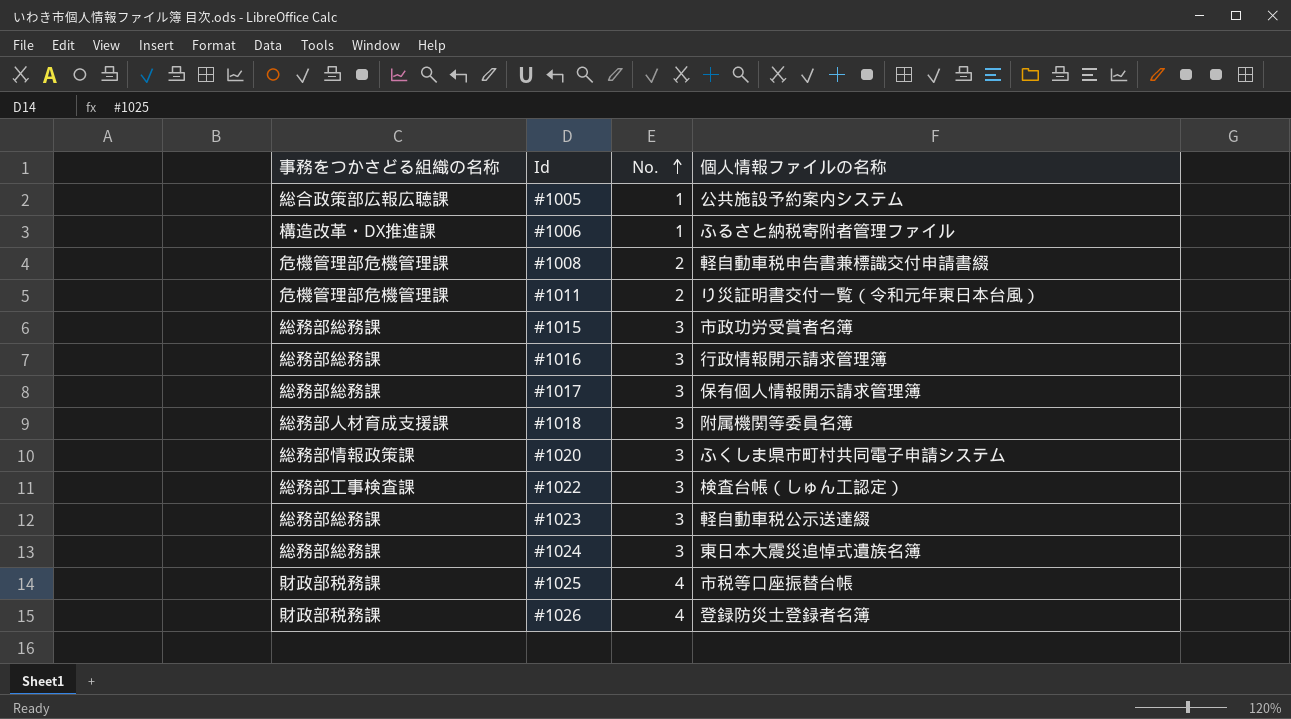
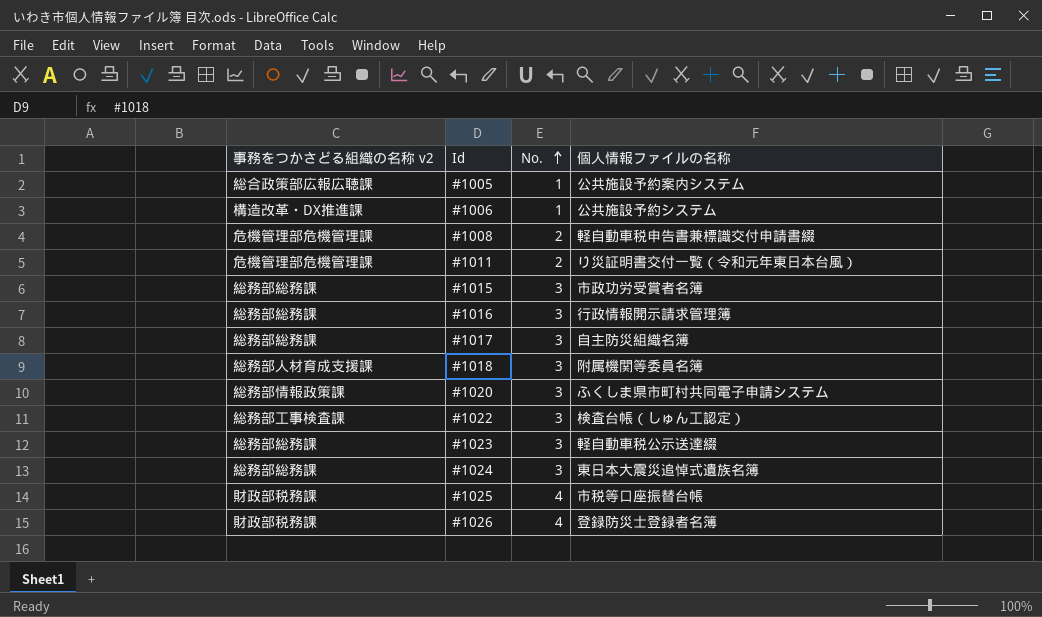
column name: 事務をつかさどる組織の名称 -> 事務をつかさどる組織の名称 v2
#1006 | 個人情報ファイルの名称: ふるさと納税寄附者管理ファイル -> 公共施設予約システム
#1017 | 個人情報ファイルの名称: 保有個人情報開示請求管理簿 -> 自主防災組織名簿

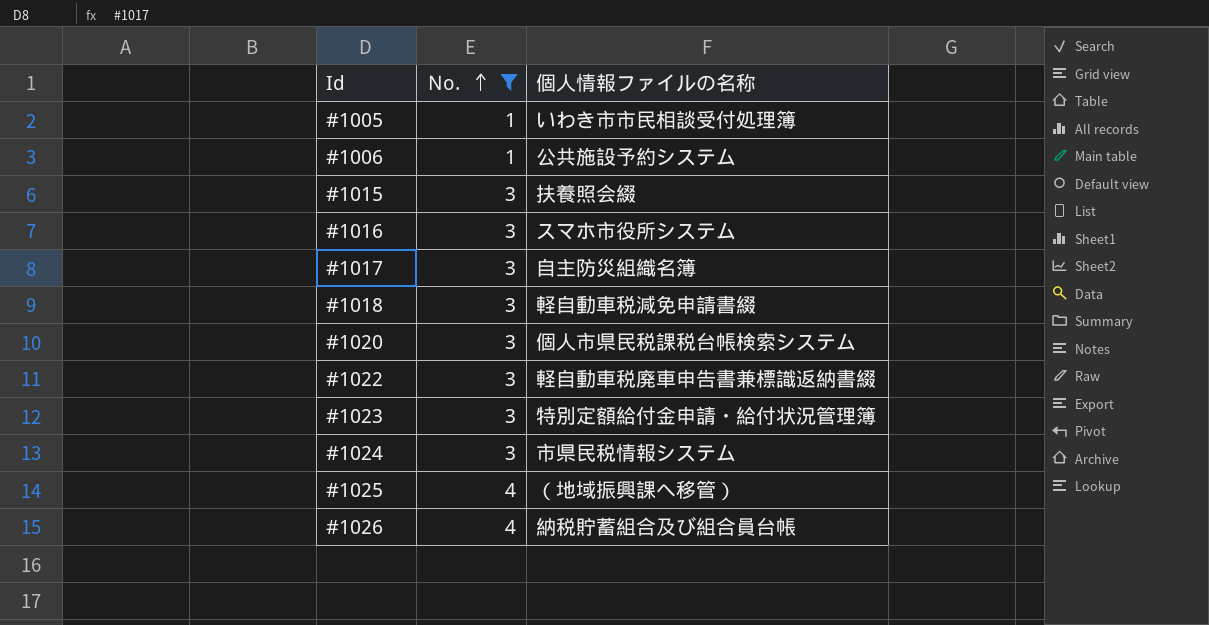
filter: none -> No. != 2
column 事務をつかさどる組織の名称 v2 | position: 1 -> none
#1005 | 個人情報ファイルの名称: 公共施設予約案内システム -> いわき市市民相談受付処理簿
#1015 | 個人情報ファイルの名称: 市政功労受賞者名簿 -> 扶養照会綴
#1016 | 個人情報ファイルの名称: 行政情報開示請求管理簿 -> スマホ市役所システム
#1018 | 個人情報ファイルの名称: 附属機関等委員名簿 -> 軽自動車税減免申請書綴
#1020 | 個人情報ファイルの名称: ふくしま県市町村共同電子申請システム -> 個人市県民税課税台帳検索システム
#1022 | 個人情報ファイルの名称: 検査台帳（しゅん工認定） -> 軽自動車税廃車申告書兼標識返納書綴
#1023 | 個人情報ファイルの名称: 軽自動車税公示送達綴 -> 特別定額給付金申請・給付状況管理簿
#1024 | 個人情報ファイルの名称: 東日本大震災追悼式遺族名簿 -> 市県民税情報システム
#1025 | 個人情報ファイルの名称: 市税等口座振替台帳 -> （地域振興課へ移管）
#1026 | 個人情報ファイルの名称: 登録防災士登録者名簿 -> 納税貯蓄組合及び組合員台帳

